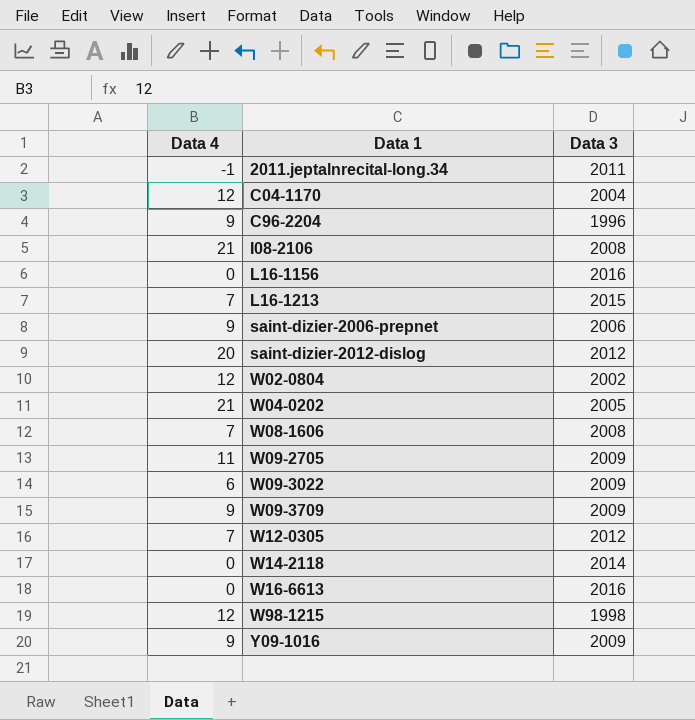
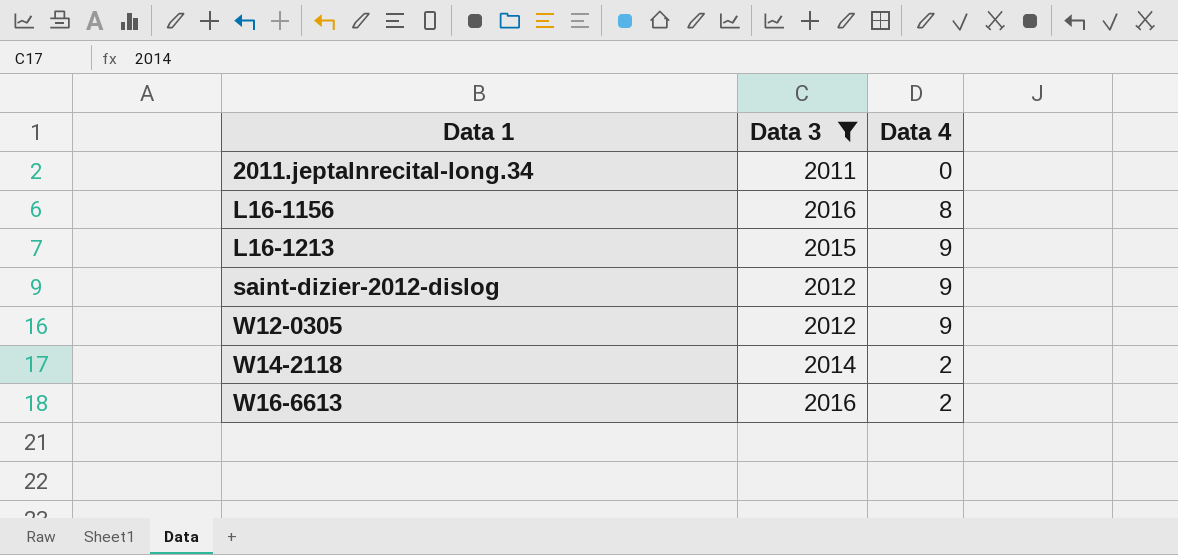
filter: none -> Data 3 >= 2011
column Data 4 | position: 1 -> 3
2011.jeptalnrecital-long.34 | Data 4: -1 -> 0
L16-1156 | Data 4: 0 -> 8
L16-1213 | Data 4: 7 -> 9
saint-dizier-2012-dislog | Data 4: 20 -> 9
W12-0305 | Data 4: 7 -> 9
W14-2118 | Data 4: 0 -> 2
W16-6613 | Data 4: 0 -> 2

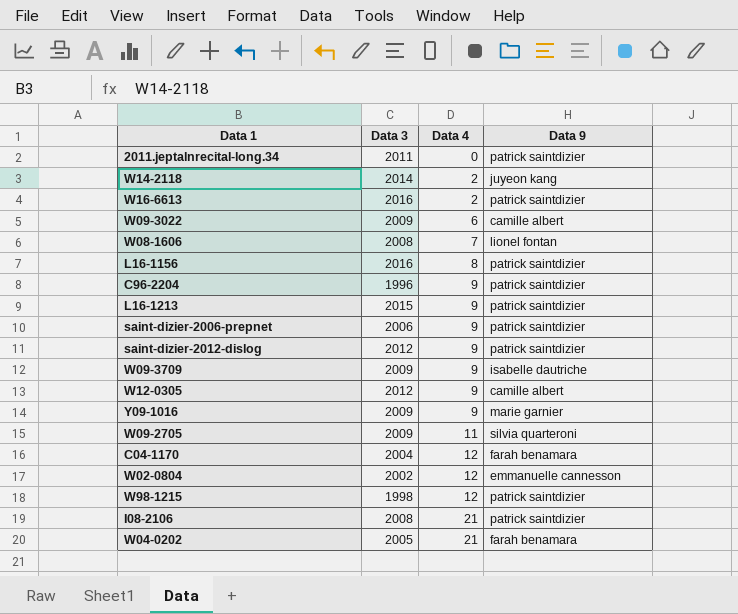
filter: Data 3 >= 2011 -> none
row order: Data 1 ascending -> Data 4 ascending
column Data 9 | position: none -> 4

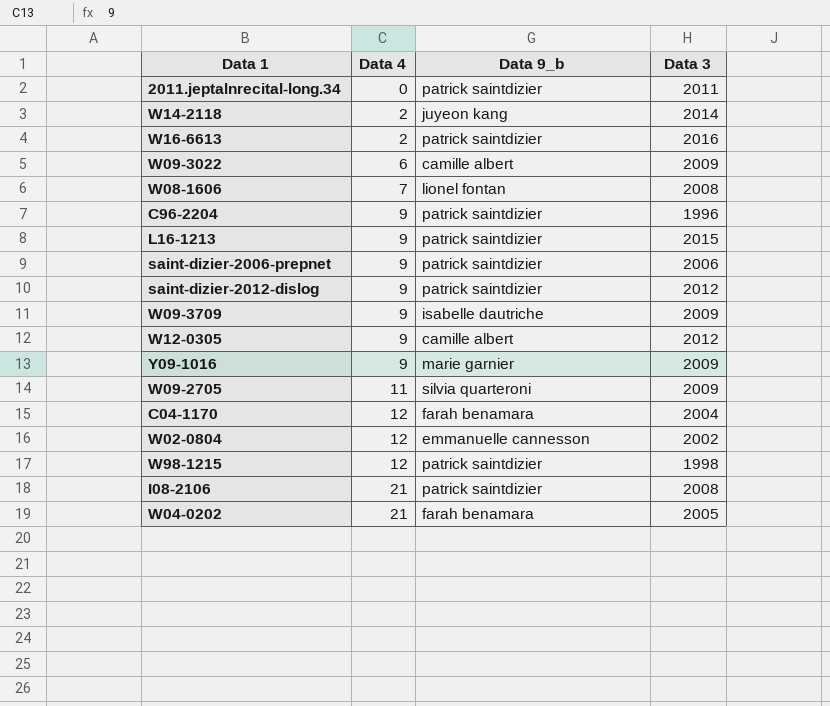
column name: Data 9 -> Data 9_b
column Data 3 | position: 2 -> 4
row L16-1156: 2016 | 8 | patrick saintdizier -> none

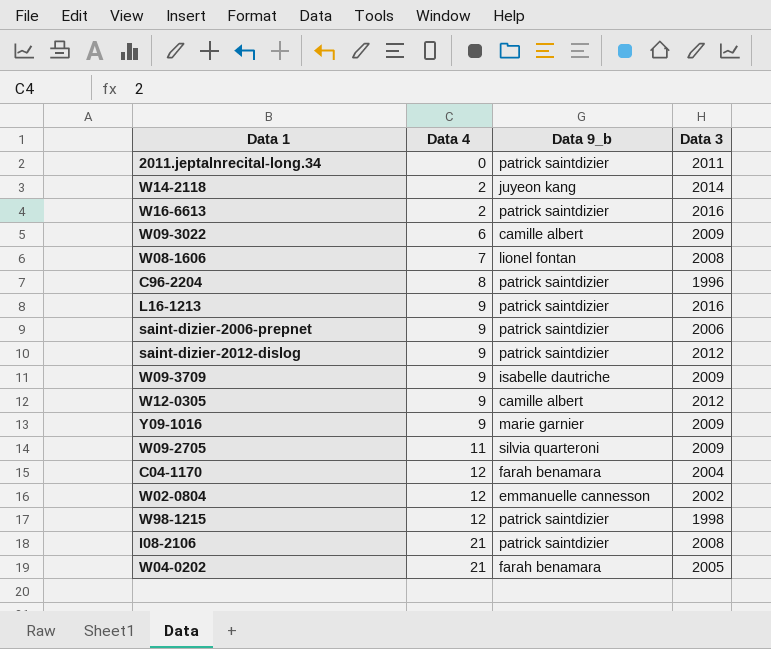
C96-2204 | Data 4: 9 -> 8
L16-1213 | Data 3: 2015 -> 2016

